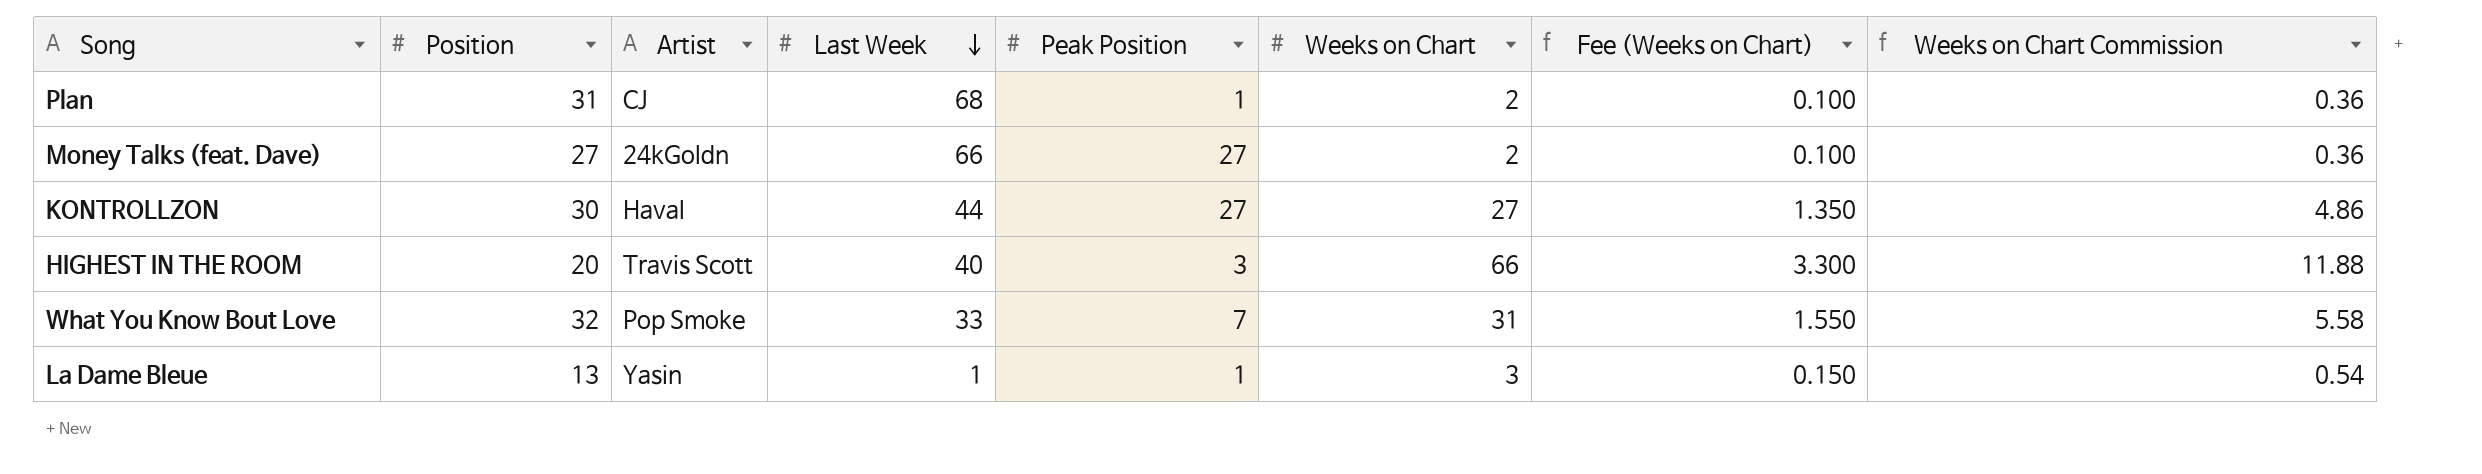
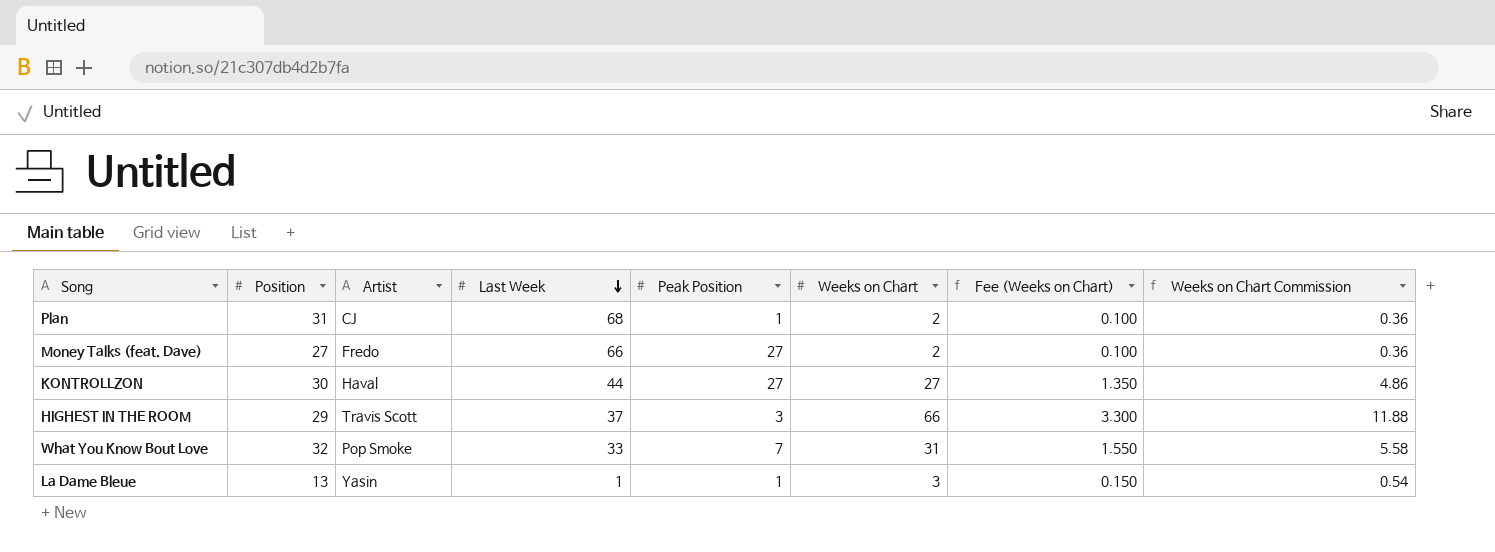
Money Talks (feat. Dave) | Artist: 24kGoldn -> Fredo
HIGHEST IN THE ROOM | Position: 20 -> 29
HIGHEST IN THE ROOM | Last Week: 40 -> 37

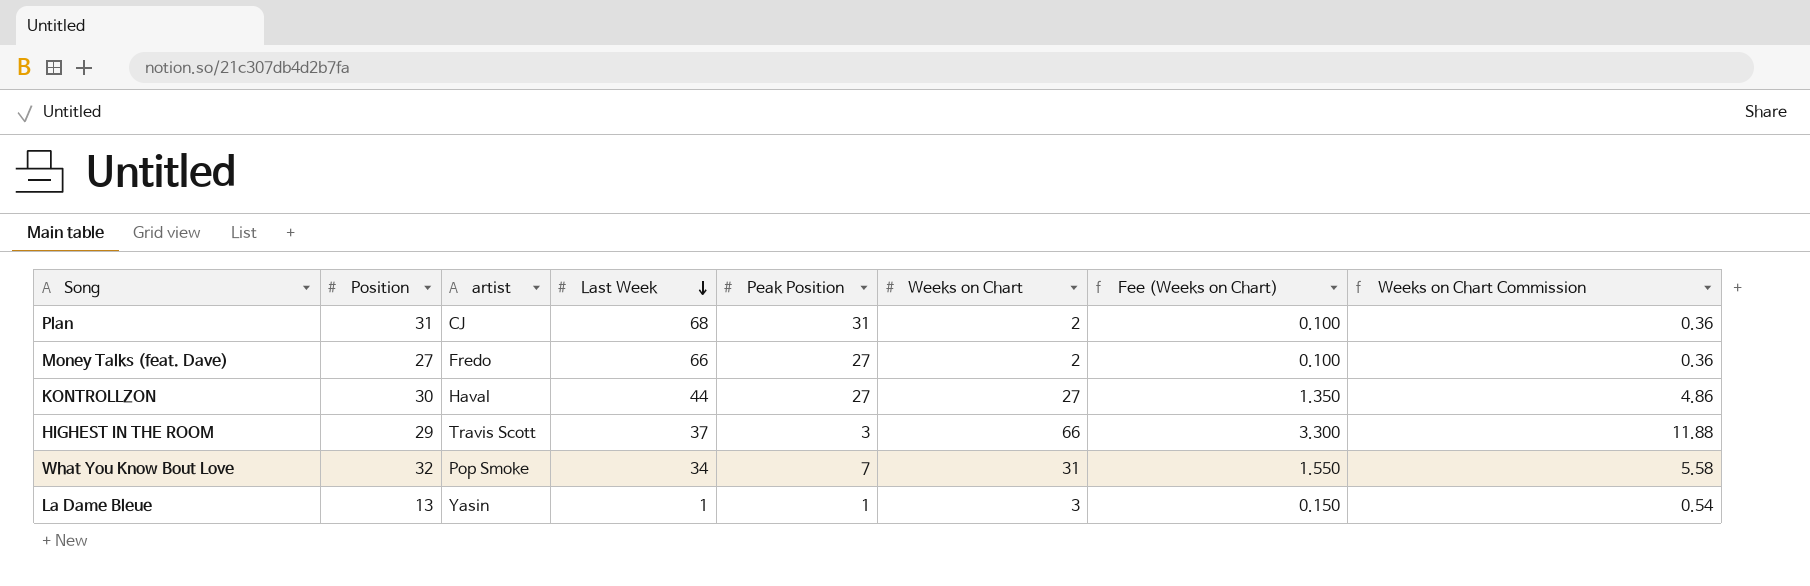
column name: Artist -> artist
Plan | Peak Position: 1 -> 31
What You Know Bout Love | Last Week: 33 -> 34

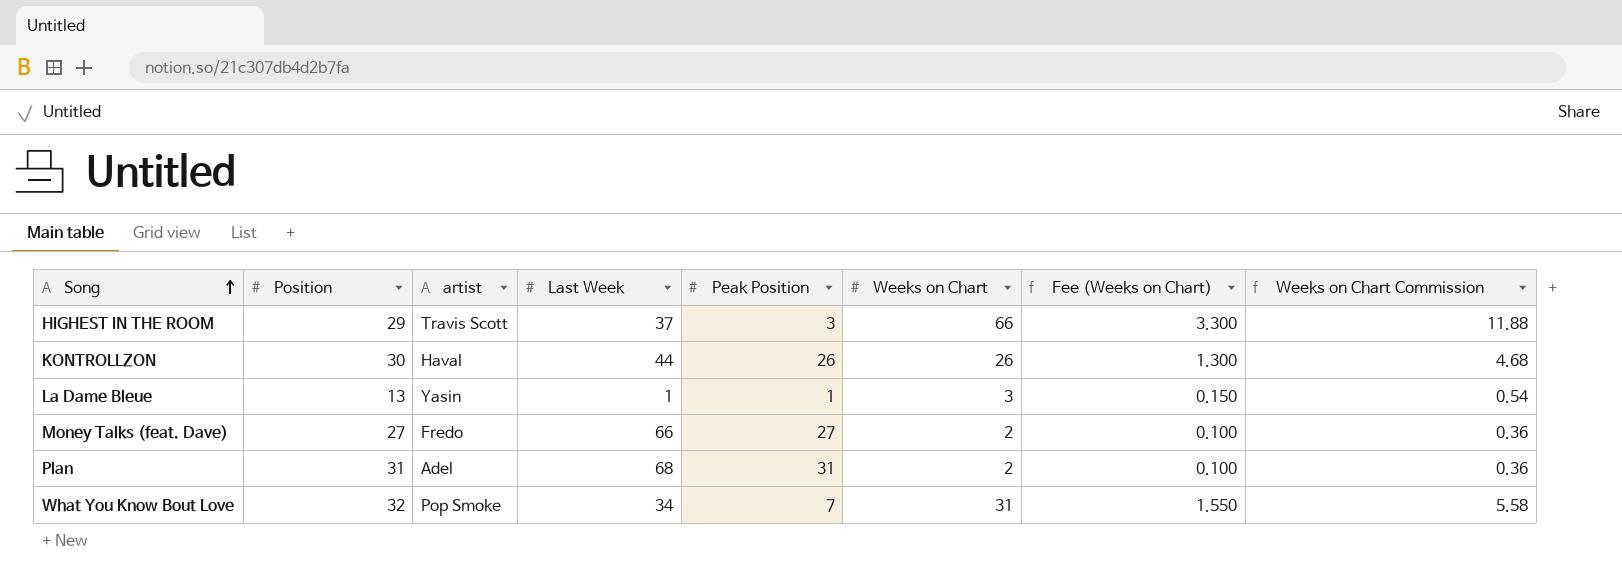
row order: Last Week descending -> Song ascending
KONTROLLZON | Peak Position: 27 -> 26
KONTROLLZON | Weeks on Chart: 27 -> 26
KONTROLLZON | Fee (Weeks on Chart): 1.350 -> 1.300
KONTROLLZON | Weeks on Chart Commission: 4.86 -> 4.68
Plan | artist: CJ -> Adel

